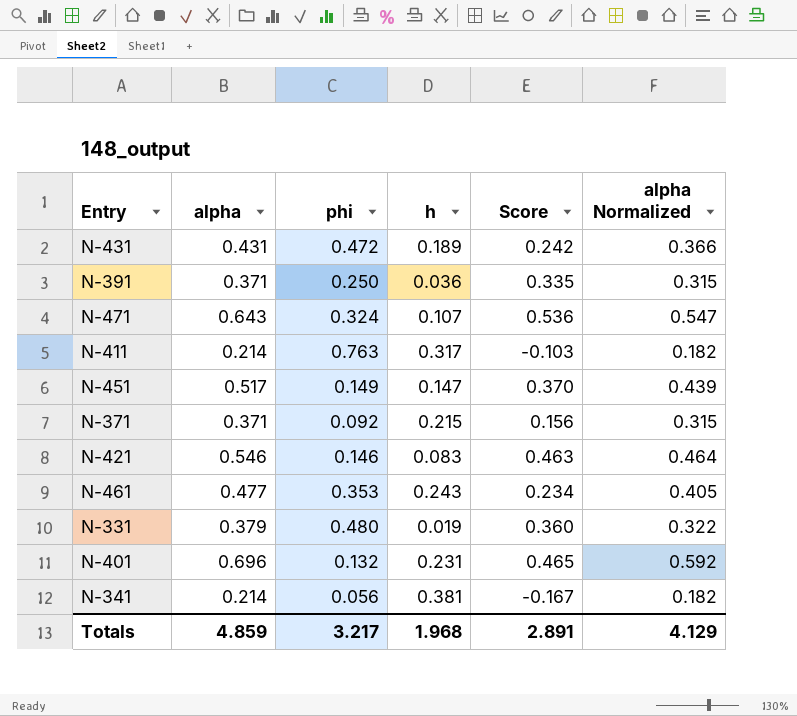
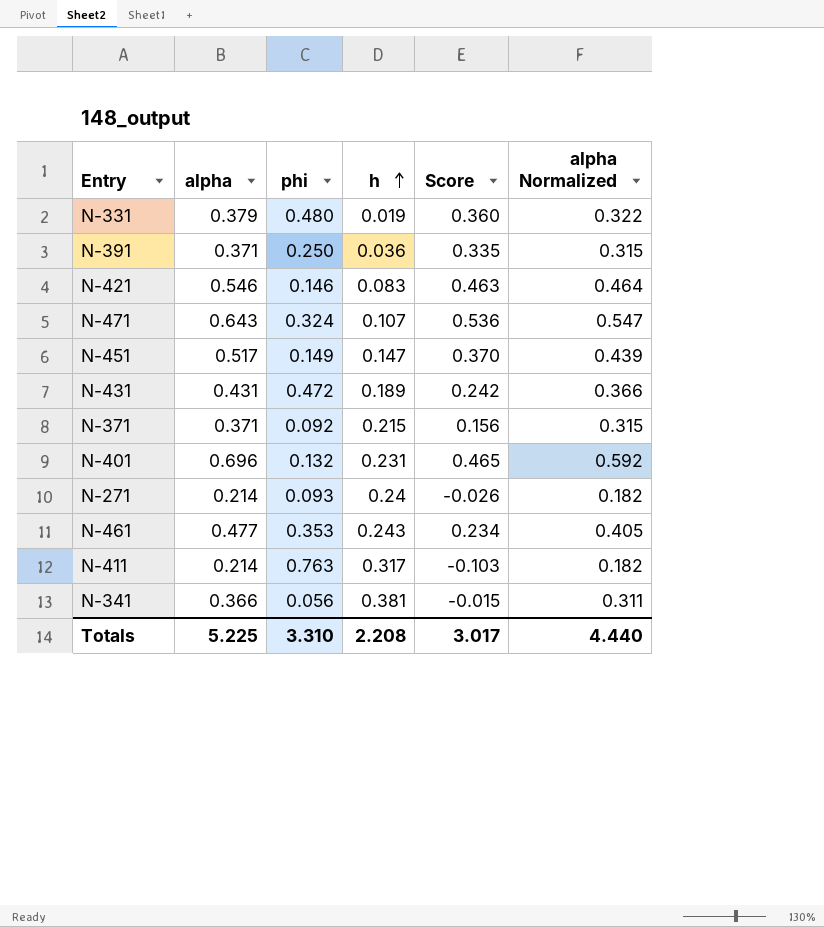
row order: none -> h ascending
row N-271: none -> 0.214 | 0.093 | 0.24 | -0.026 | 0.182
N-341 | alpha: 0.214 -> 0.366
N-341 | Score: -0.167 -> -0.015
N-341 | alpha Normalized: 0.182 -> 0.311
Totals | alpha: 4.859 -> 5.225
Totals | phi: 3.217 -> 3.310
Totals | h: 1.968 -> 2.208
Totals | Score: 2.891 -> 3.017
Totals | alpha Normalized: 4.129 -> 4.440

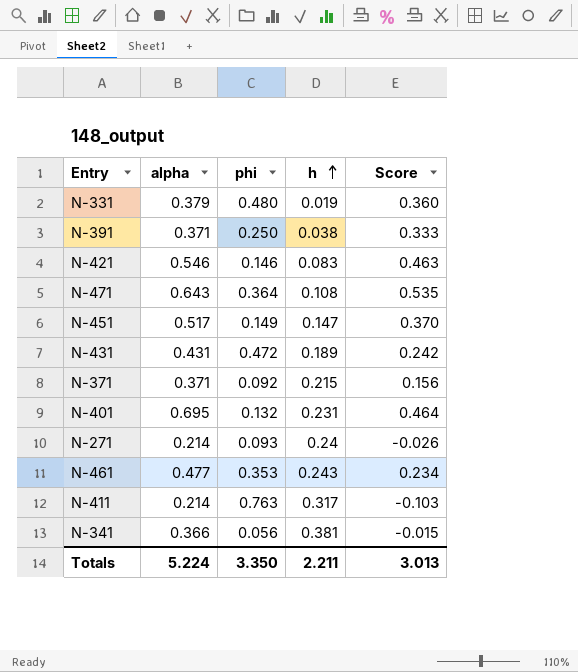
column alpha Normalized | formula: [alpha] * 0.85 -> none
N-391 | h: 0.036 -> 0.038
N-391 | Score: 0.335 -> 0.333
N-471 | phi: 0.324 -> 0.364
N-471 | h: 0.107 -> 0.108
N-471 | Score: 0.536 -> 0.535
N-401 | alpha: 0.696 -> 0.695
N-401 | Score: 0.465 -> 0.464
Totals | alpha: 5.225 -> 5.224
Totals | phi: 3.310 -> 3.350
Totals | h: 2.208 -> 2.211
Totals | Score: 3.017 -> 3.013

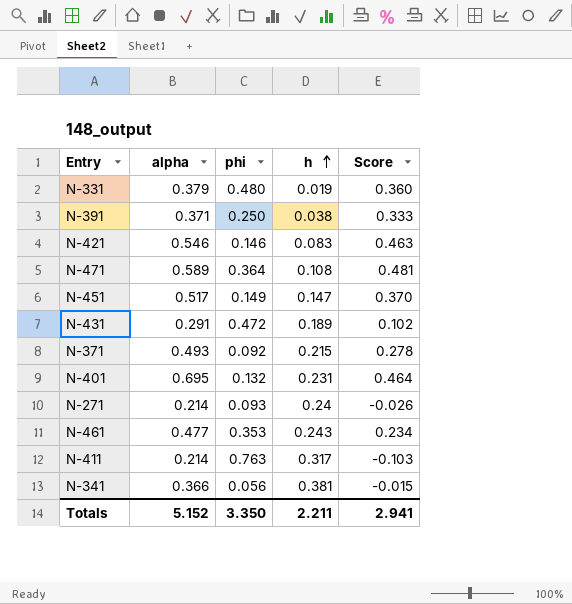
N-471 | alpha: 0.643 -> 0.589
N-471 | Score: 0.535 -> 0.481
N-431 | alpha: 0.431 -> 0.291
N-431 | Score: 0.242 -> 0.102
N-371 | alpha: 0.371 -> 0.493
N-371 | Score: 0.156 -> 0.278
Totals | alpha: 5.224 -> 5.152
Totals | Score: 3.013 -> 2.941

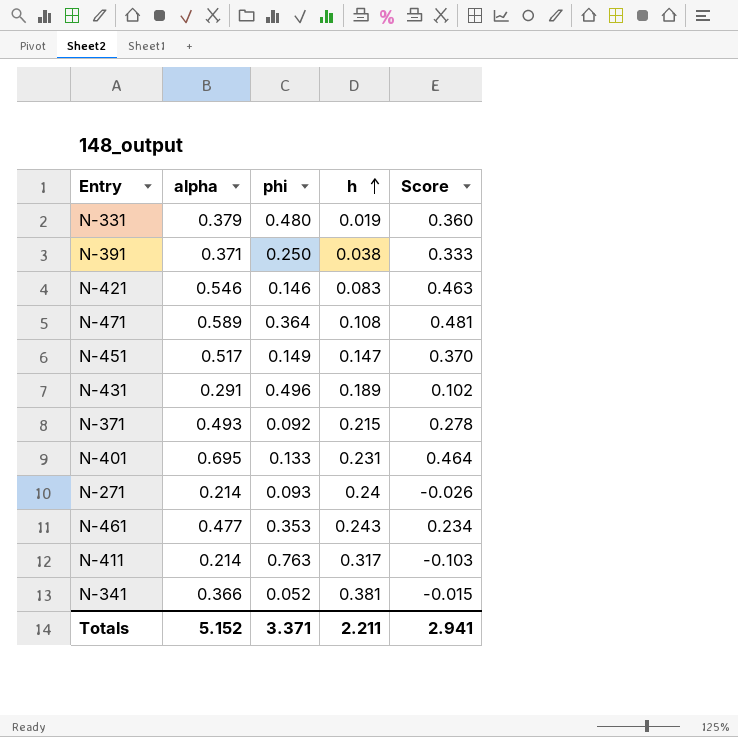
N-431 | phi: 0.472 -> 0.496
N-401 | phi: 0.132 -> 0.133
N-341 | phi: 0.056 -> 0.052
Totals | phi: 3.350 -> 3.371

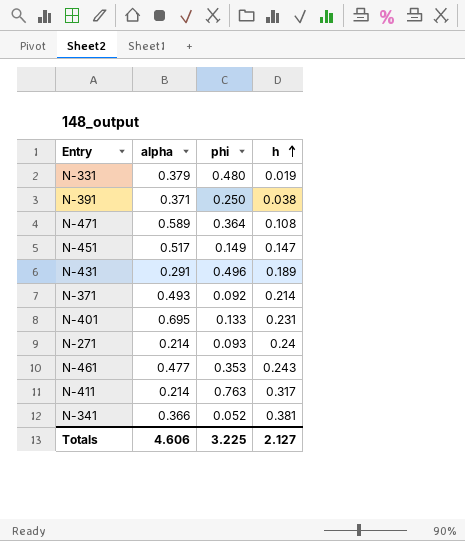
column Score | formula: [alpha] - [h] -> none
row N-421: 0.546 | 0.146 | 0.083 | 0.463 -> none
N-371 | h: 0.215 -> 0.214
Totals | alpha: 5.152 -> 4.606
Totals | phi: 3.371 -> 3.225
Totals | h: 2.211 -> 2.127

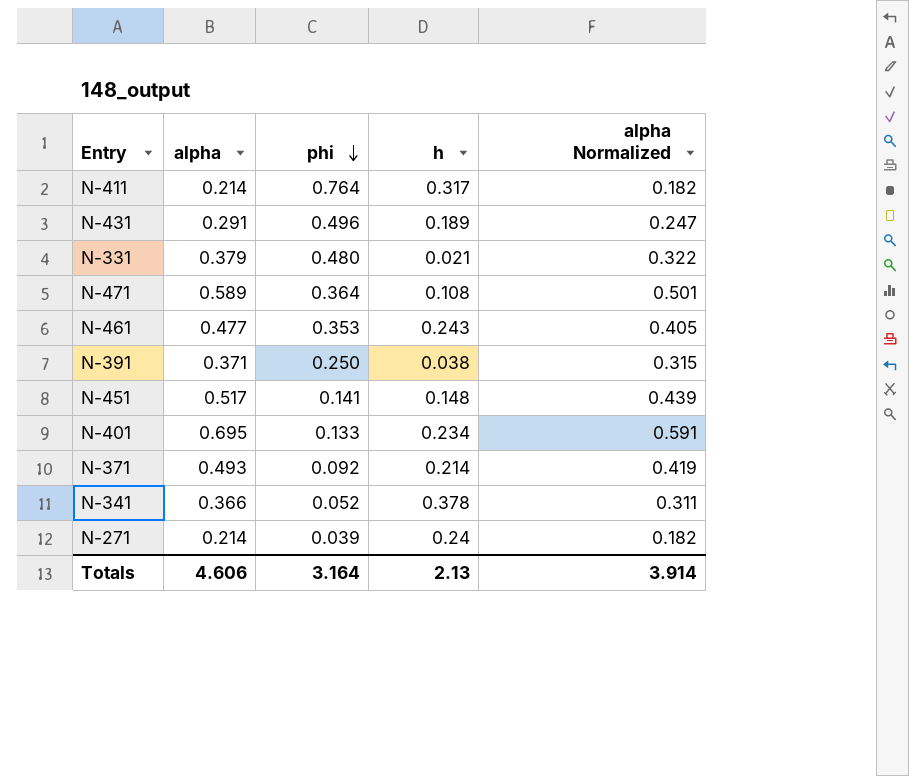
row order: h ascending -> phi descending
column alpha Normalized | formula: none -> [alpha] * 0.85
N-411 | phi: 0.763 -> 0.764
N-331 | h: 0.019 -> 0.021
N-451 | phi: 0.149 -> 0.141
N-451 | h: 0.147 -> 0.148
N-401 | h: 0.231 -> 0.234
N-341 | h: 0.381 -> 0.378
N-271 | phi: 0.093 -> 0.039
Totals | phi: 3.225 -> 3.164
Totals | h: 2.127 -> 2.13

